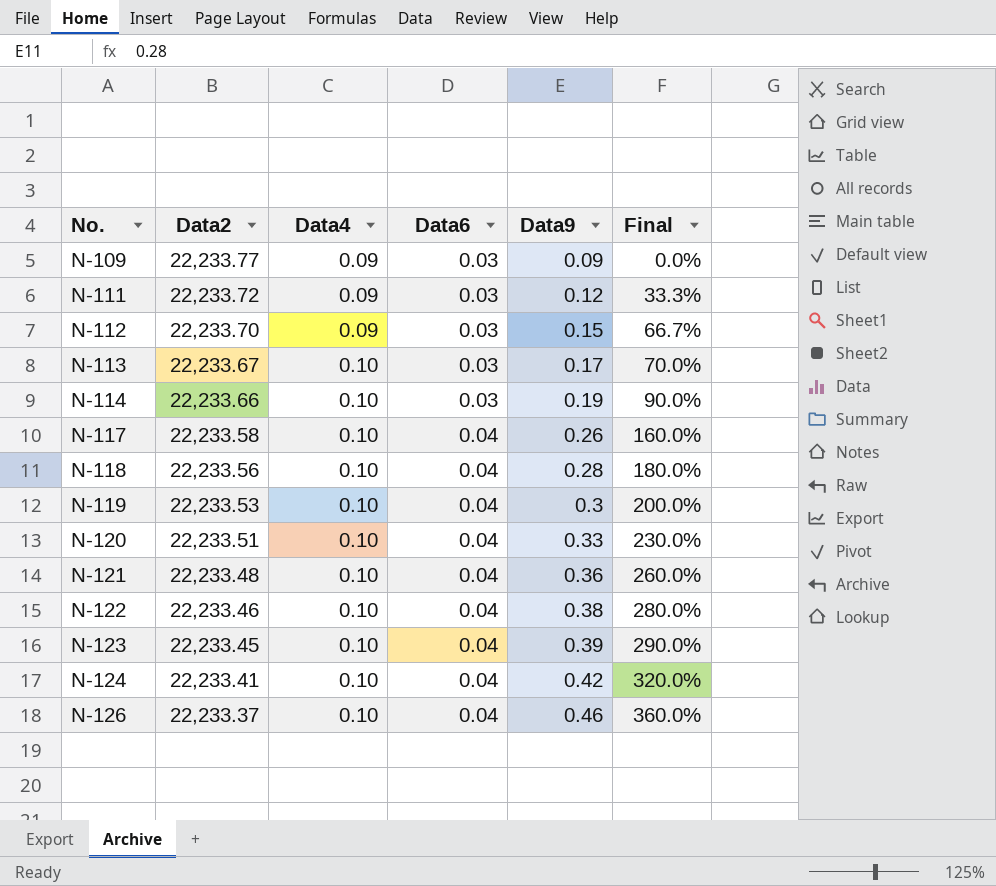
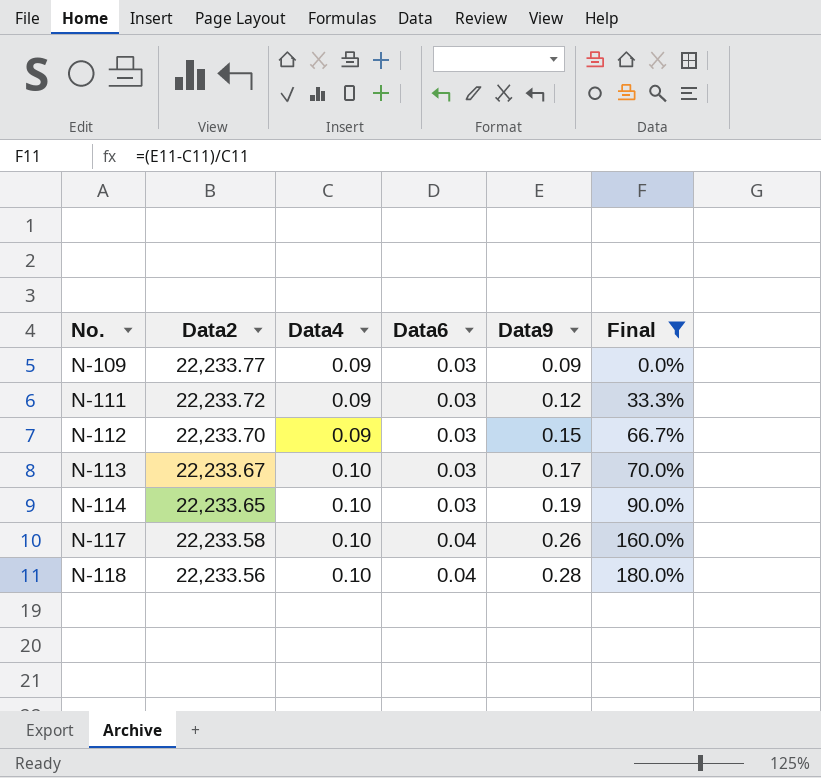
filter: none -> Final <= 180.0%
N-114 | Data2: 22,233.66 -> 22,233.65

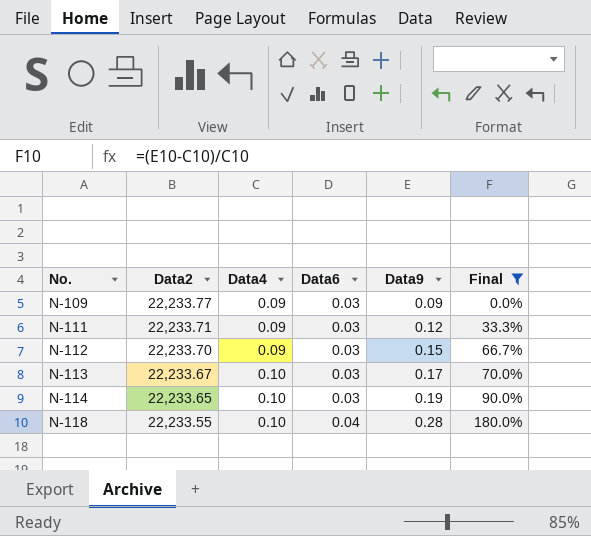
row N-117: 22,233.58 | 0.10 | 0.04 | 0.26 | 160.0% -> none
N-111 | Data2: 22,233.72 -> 22,233.71
N-118 | Data2: 22,233.56 -> 22,233.55

